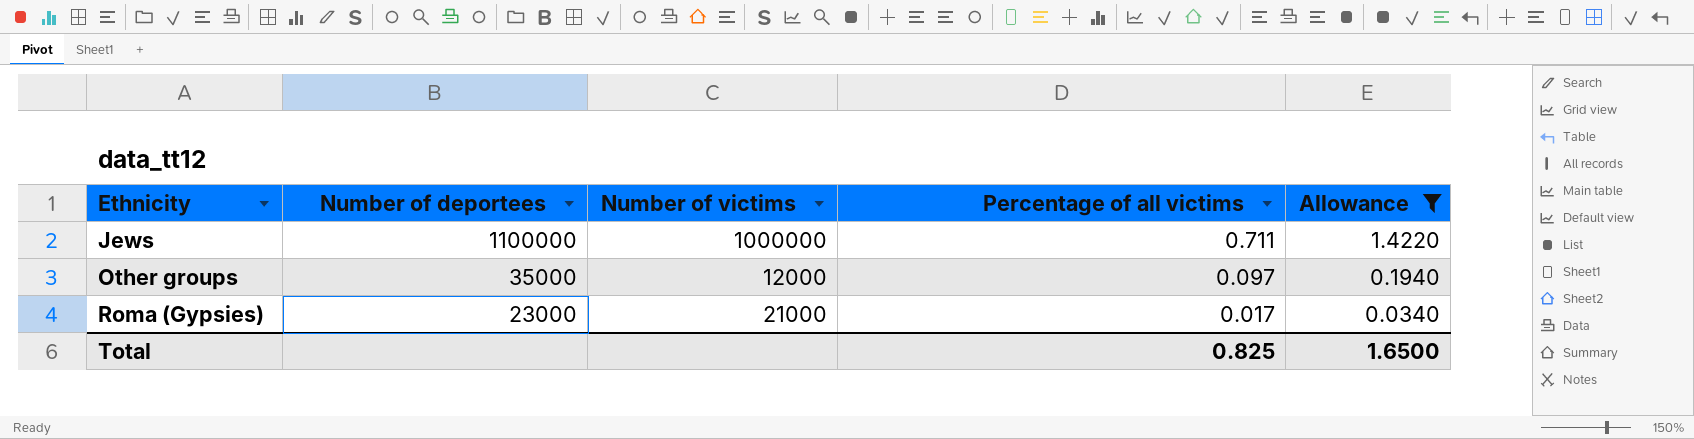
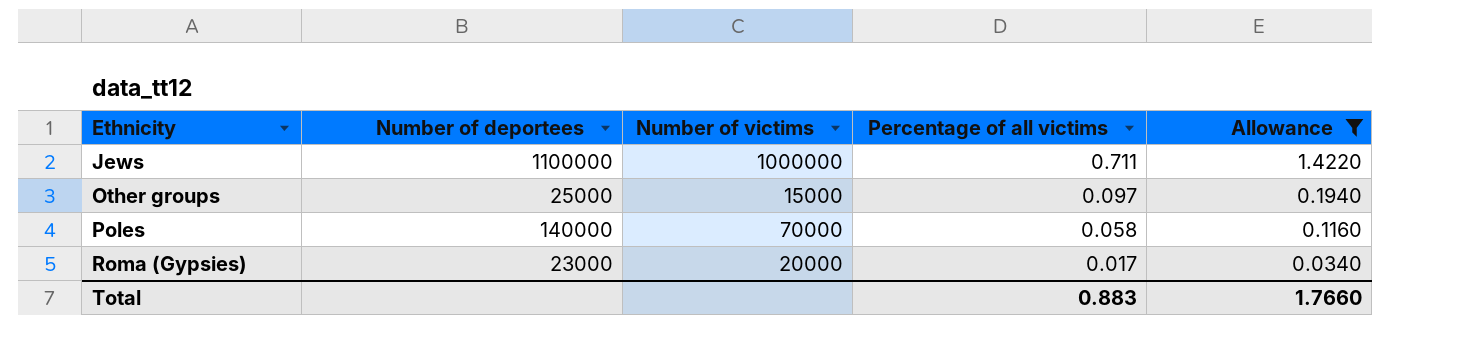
Other groups | Number of deportees: 35000 -> 25000
Other groups | Number of victims: 12000 -> 15000
row Poles: none -> 140000 | 70000 | 0.058 | 0.1160
Roma (Gypsies) | Number of victims: 21000 -> 20000
Total | Percentage of all victims: 0.825 -> 0.883
Total | Allowance: 1.6500 -> 1.7660

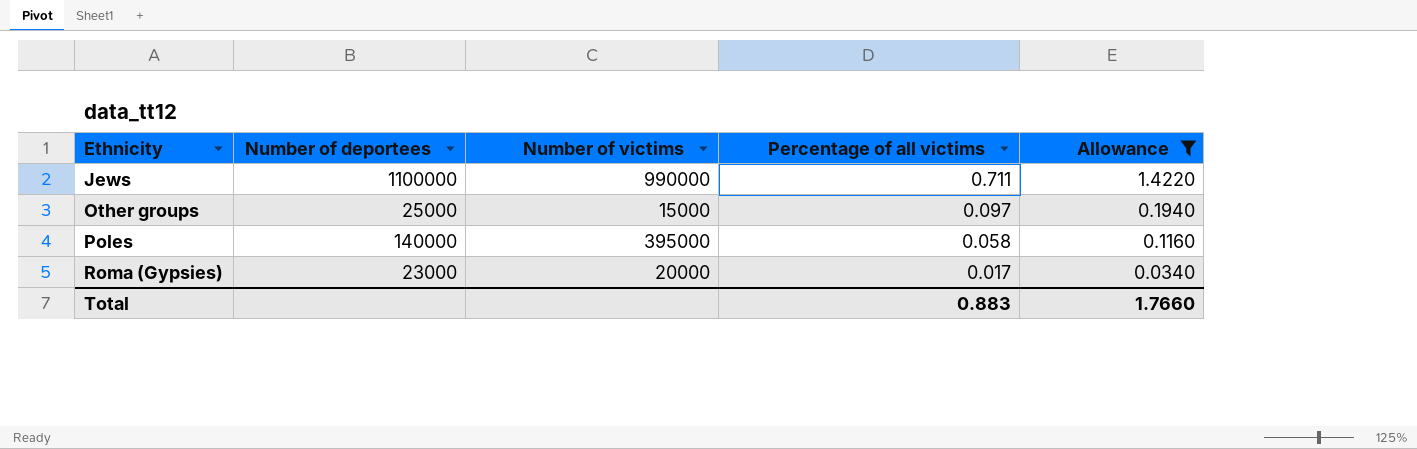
Jews | Number of victims: 1000000 -> 990000
Poles | Number of victims: 70000 -> 395000

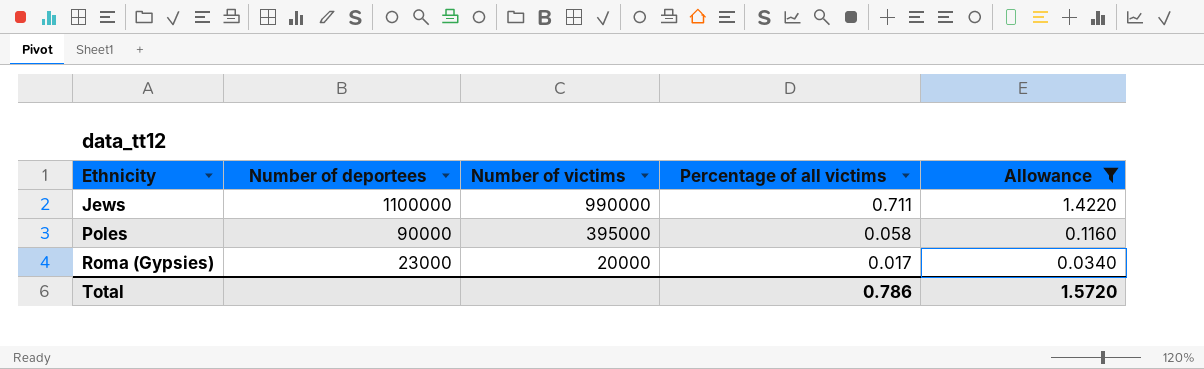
row Other groups: 25000 | 15000 | 0.097 | 0.1940 -> none
Poles | Number of deportees: 140000 -> 90000
Total | Percentage of all victims: 0.883 -> 0.786
Total | Allowance: 1.7660 -> 1.5720

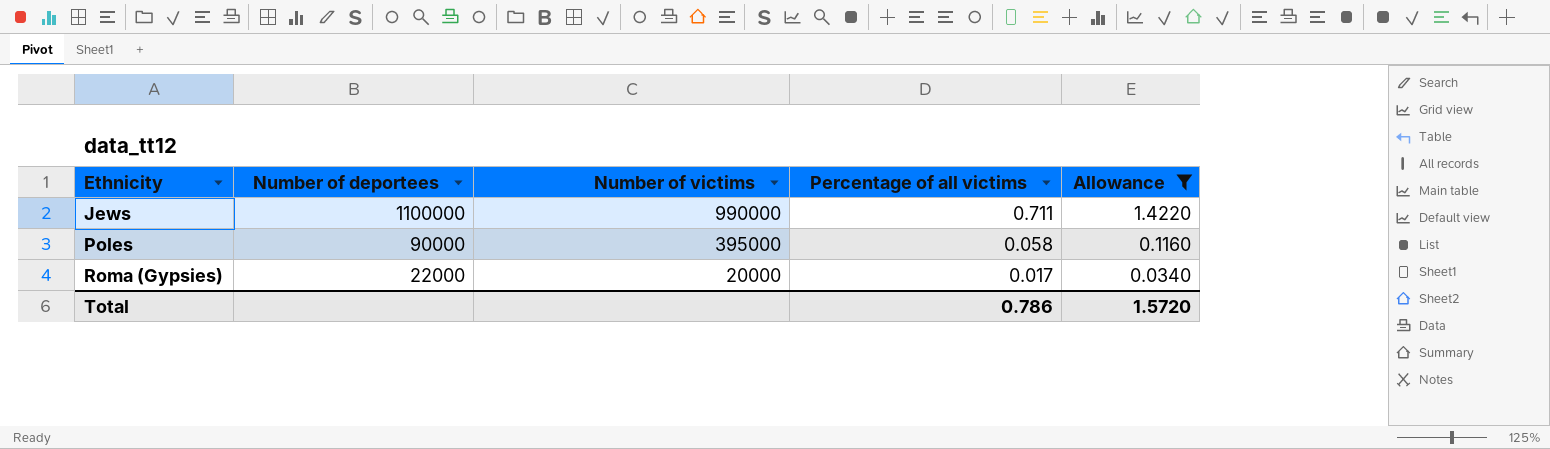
Roma (Gypsies) | Number of deportees: 23000 -> 22000

